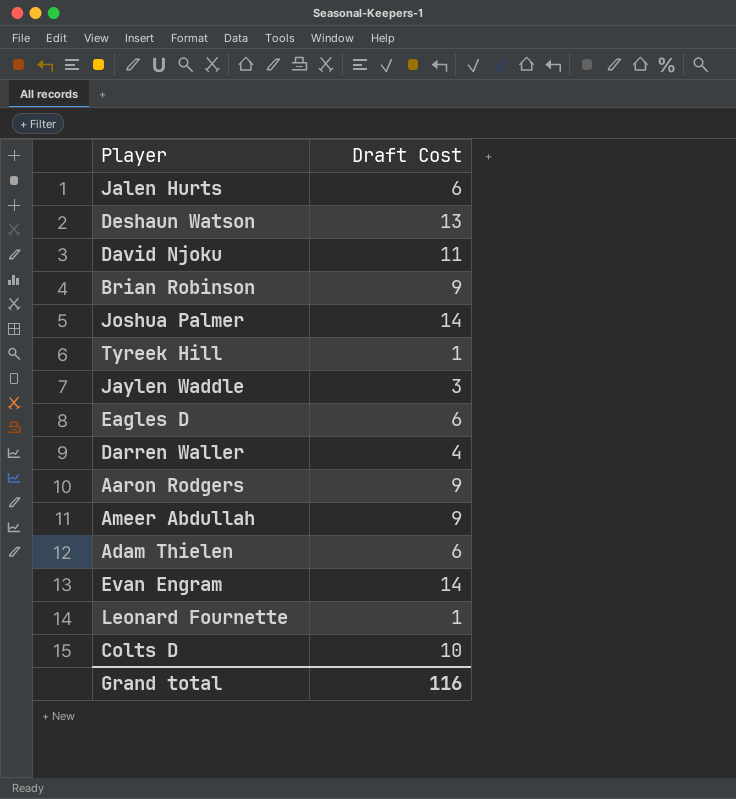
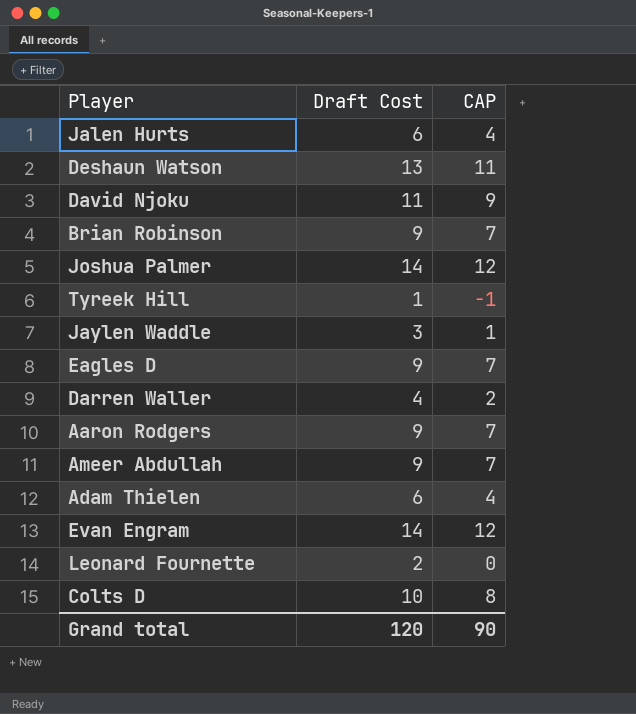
column CAP | formula: none -> [Draft Cost] - 2
Eagles D | Draft Cost: 6 -> 9
Leonard Fournette | Draft Cost: 1 -> 2
Grand total | Draft Cost: 116 -> 120

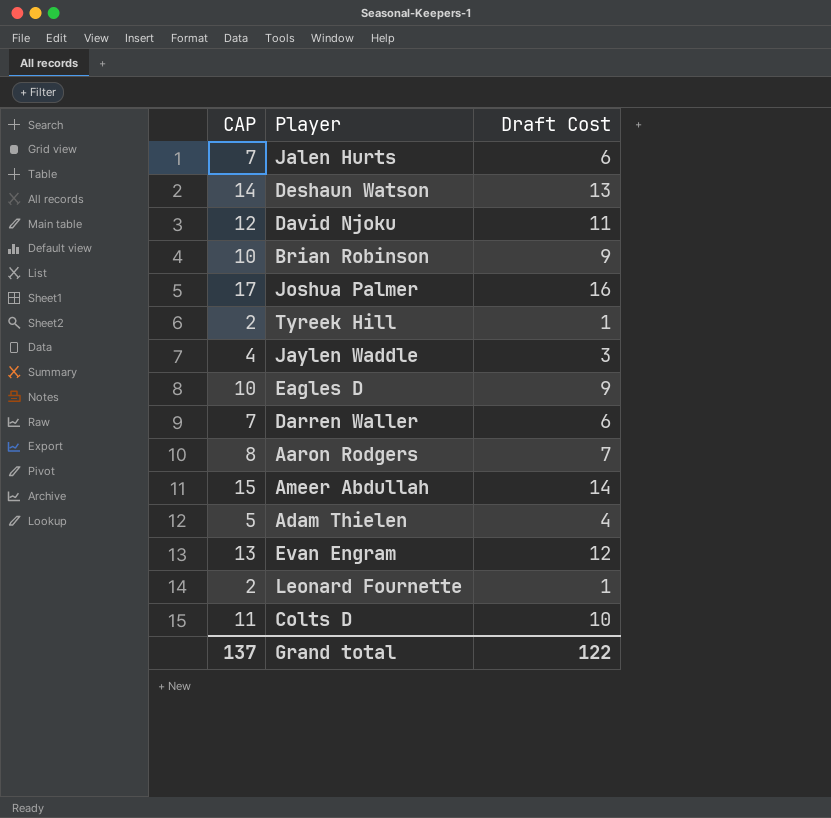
column CAP | formula: [Draft Cost] - 2 -> [Draft Cost] + 1
column CAP | position: 3 -> 1
Joshua Palmer | Draft Cost: 14 -> 16
Darren Waller | Draft Cost: 4 -> 6
Aaron Rodgers | Draft Cost: 9 -> 7
Ameer Abdullah | Draft Cost: 9 -> 14
Adam Thielen | Draft Cost: 6 -> 4
Evan Engram | Draft Cost: 14 -> 12
Leonard Fournette | Draft Cost: 2 -> 1
Grand total | CAP: 90 -> 137
Grand total | Draft Cost: 120 -> 122

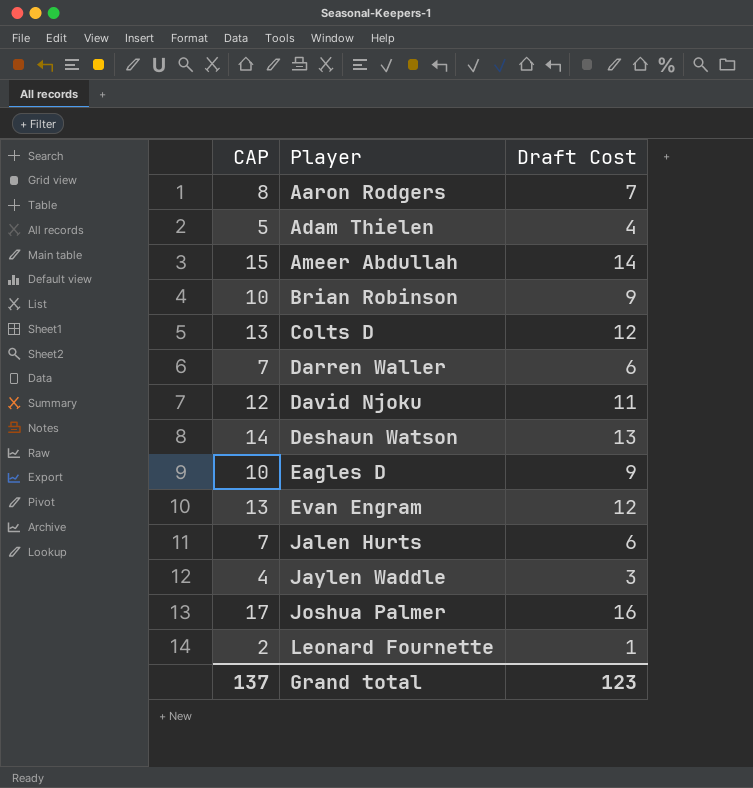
row order: none -> Player ascending
row Tyreek Hill: 2 | 1 -> none
Colts D | CAP: 11 -> 13
Colts D | Draft Cost: 10 -> 12
Grand total | Draft Cost: 122 -> 123

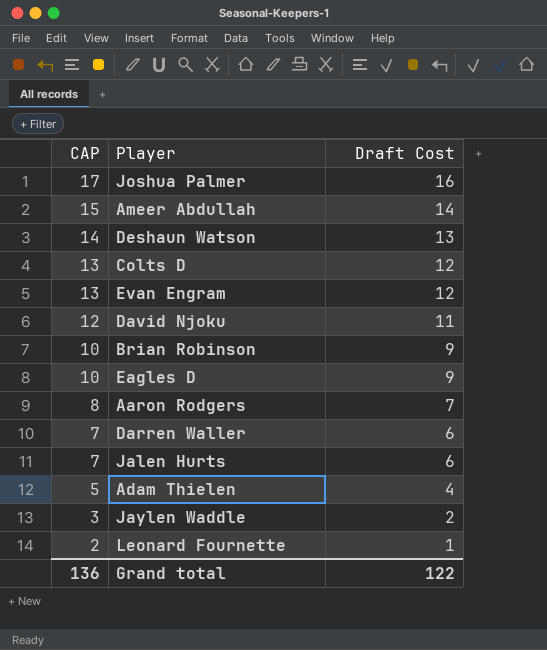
row order: Player ascending -> CAP descending
Jaylen Waddle | CAP: 4 -> 3
Jaylen Waddle | Draft Cost: 3 -> 2
Grand total | CAP: 137 -> 136
Grand total | Draft Cost: 123 -> 122

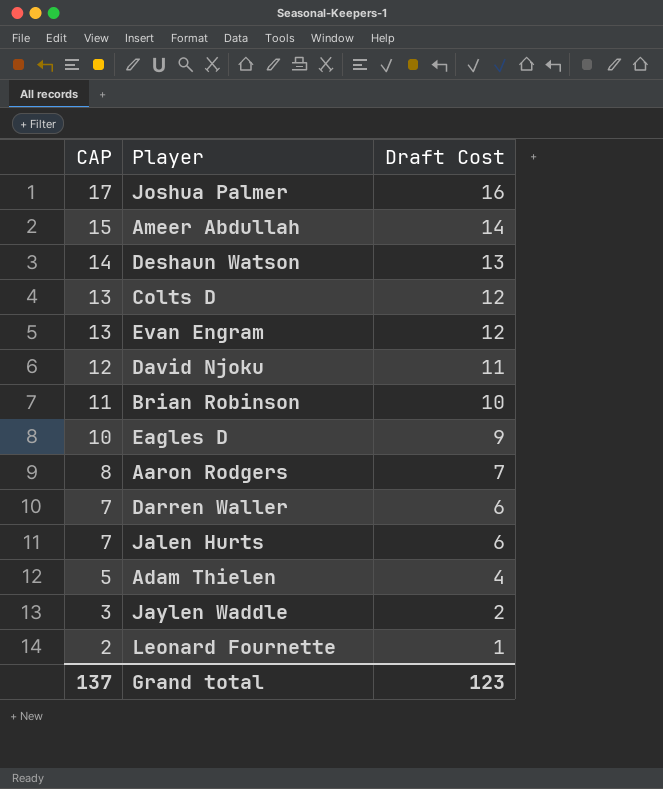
Brian Robinson | CAP: 10 -> 11
Brian Robinson | Draft Cost: 9 -> 10
Grand total | CAP: 136 -> 137
Grand total | Draft Cost: 122 -> 123

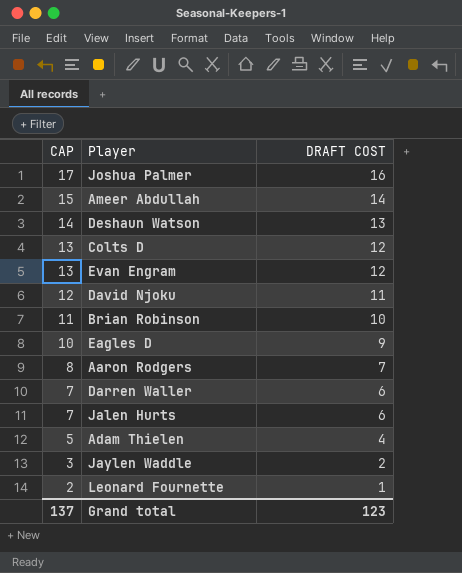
column name: Draft Cost -> DRAFT COST

